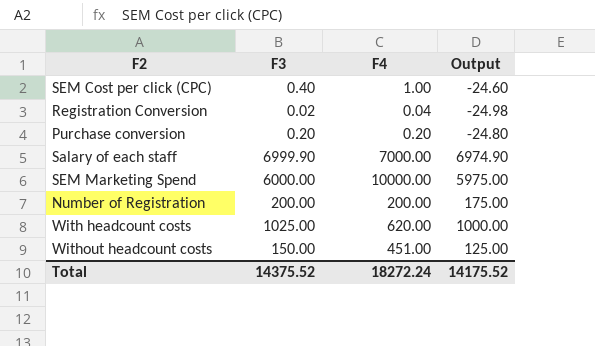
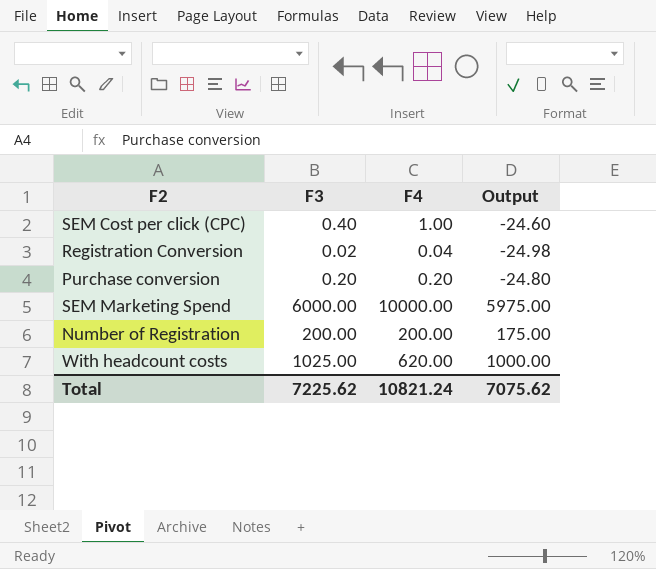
row Salary of each staff: 6999.90 | 7000.00 | 6974.90 -> none
row Without headcount costs: 150.00 | 451.00 | 125.00 -> none
Total | F3: 14375.52 -> 7225.62
Total | F4: 18272.24 -> 10821.24
Total | Output: 14175.52 -> 7075.62

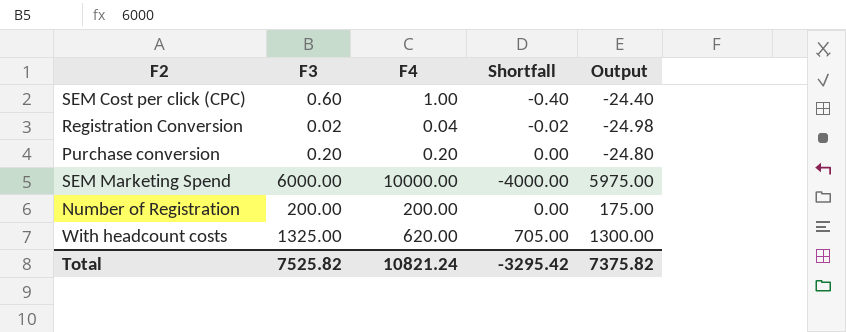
column Shortfall | formula: none -> [F3] - [F4]
SEM Cost per click (CPC) | F3: 0.40 -> 0.60
SEM Cost per click (CPC) | Output: -24.60 -> -24.40
With headcount costs | F3: 1025.00 -> 1325.00
With headcount costs | Output: 1000.00 -> 1300.00
Total | F3: 7225.62 -> 7525.82
Total | Output: 7075.62 -> 7375.82

